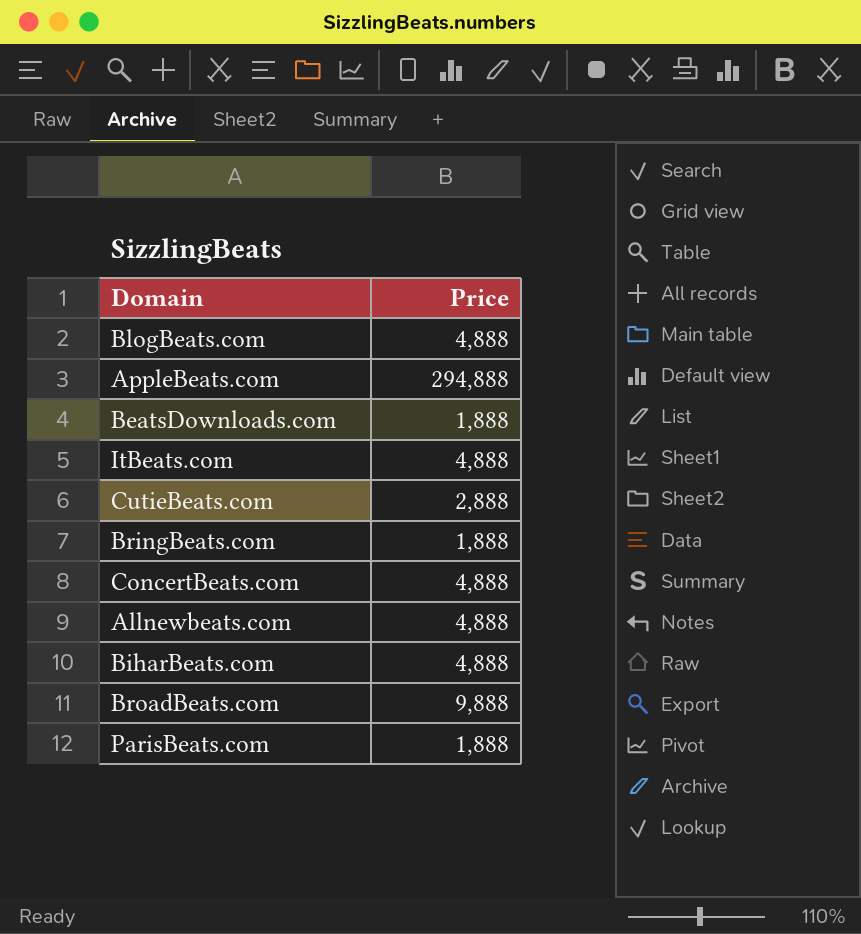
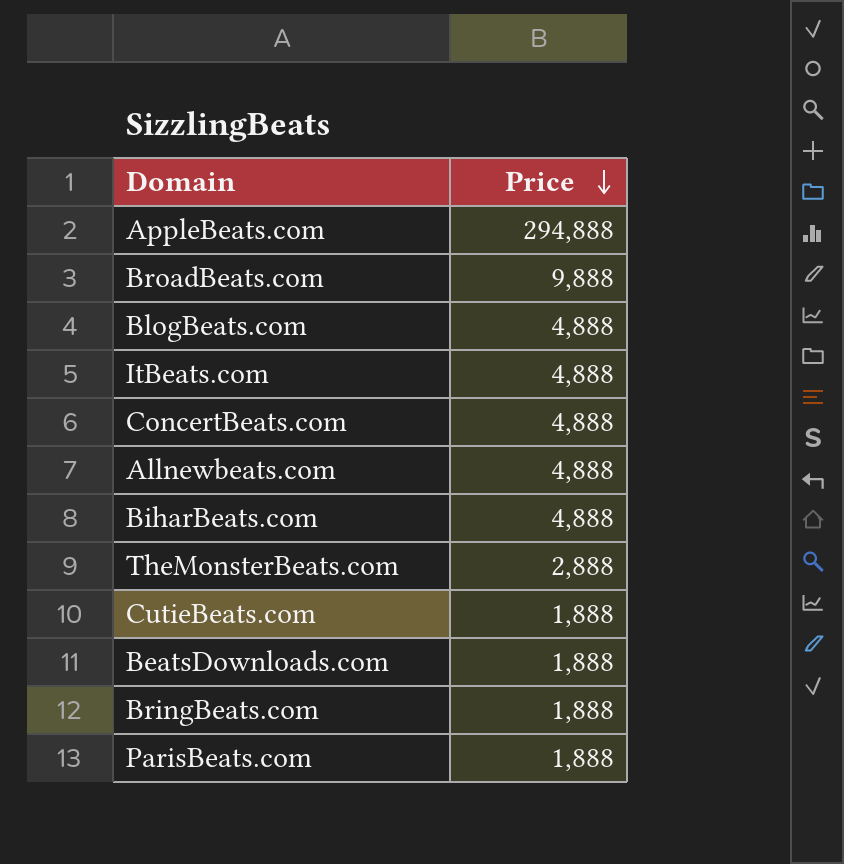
row order: none -> Price descending
row TheMonsterBeats.com: none -> 2,888
CutieBeats.com | Price: 2,888 -> 1,888

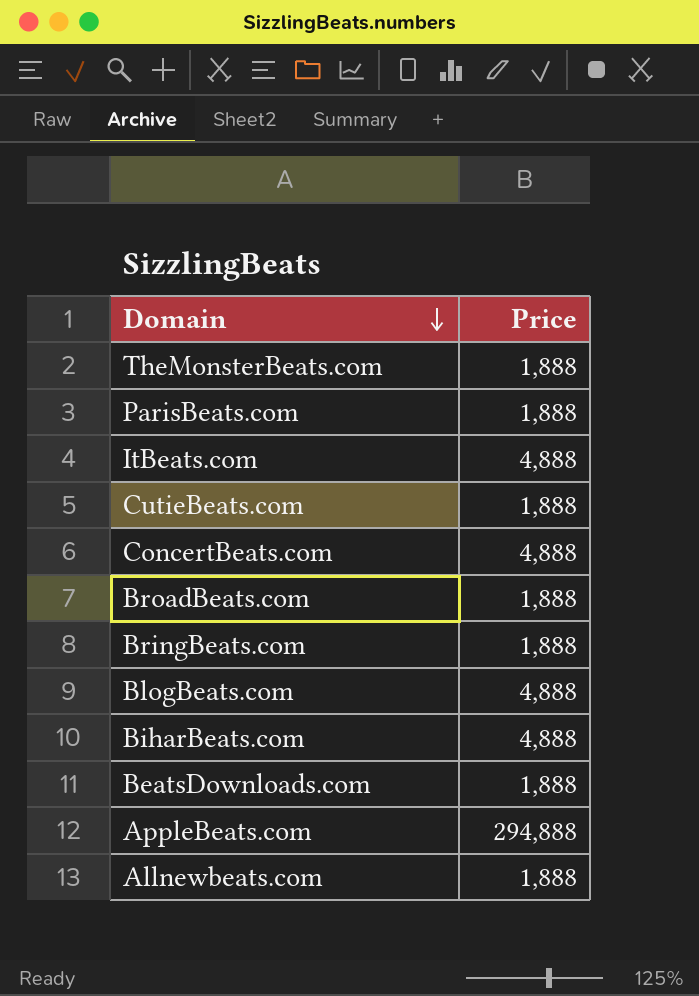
row order: Price descending -> Domain descending
TheMonsterBeats.com | Price: 2,888 -> 1,888
BroadBeats.com | Price: 9,888 -> 1,888
Allnewbeats.com | Price: 4,888 -> 1,888

